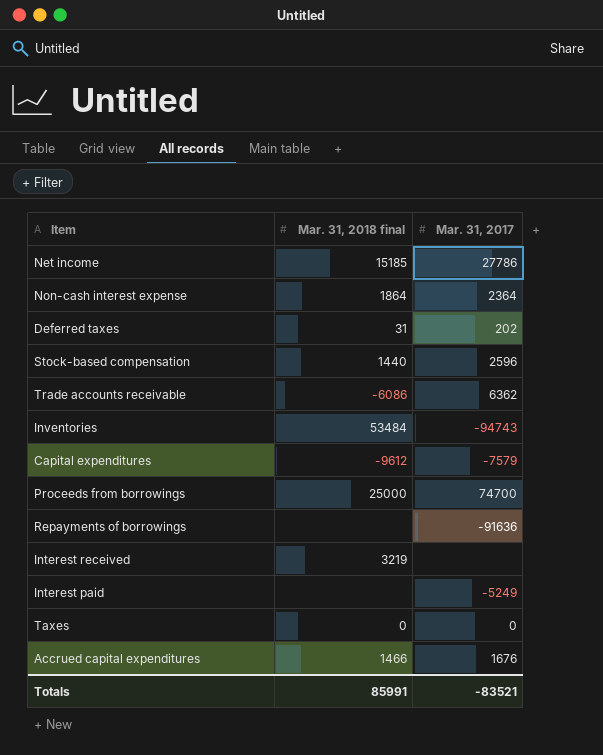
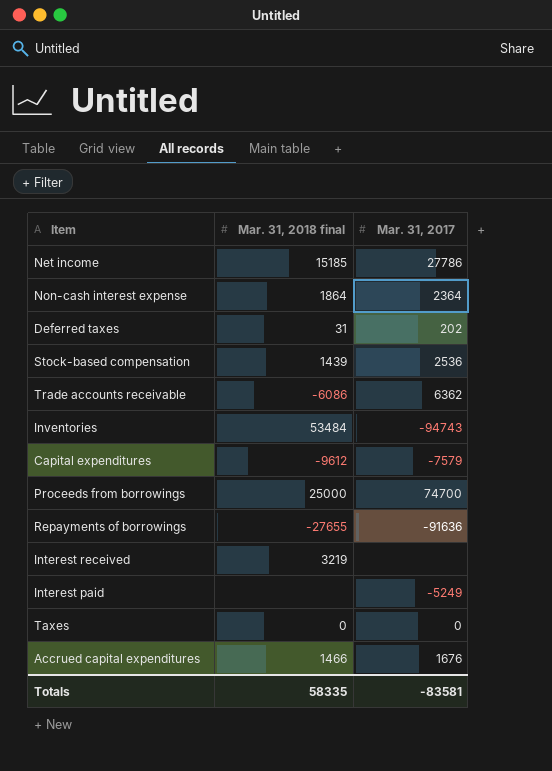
Stock-based compensation | Mar. 31, 2018 final: 1440 -> 1439
Stock-based compensation | Mar. 31, 2017: 2596 -> 2536
Repayments of borrowings | Mar. 31, 2018 final: none -> -27655
Totals | Mar. 31, 2018 final: 85991 -> 58335
Totals | Mar. 31, 2017: -83521 -> -83581

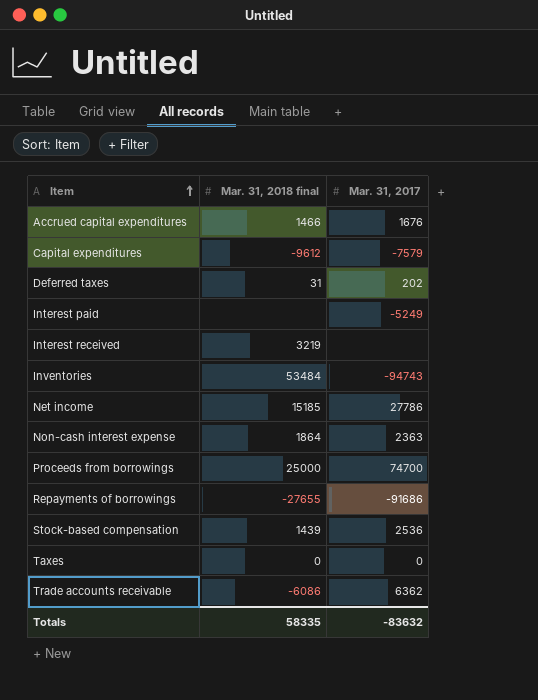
row order: none -> Item ascending
Non-cash interest expense | Mar. 31, 2017: 2364 -> 2363
Repayments of borrowings | Mar. 31, 2017: -91636 -> -91686
Totals | Mar. 31, 2017: -83581 -> -83632

